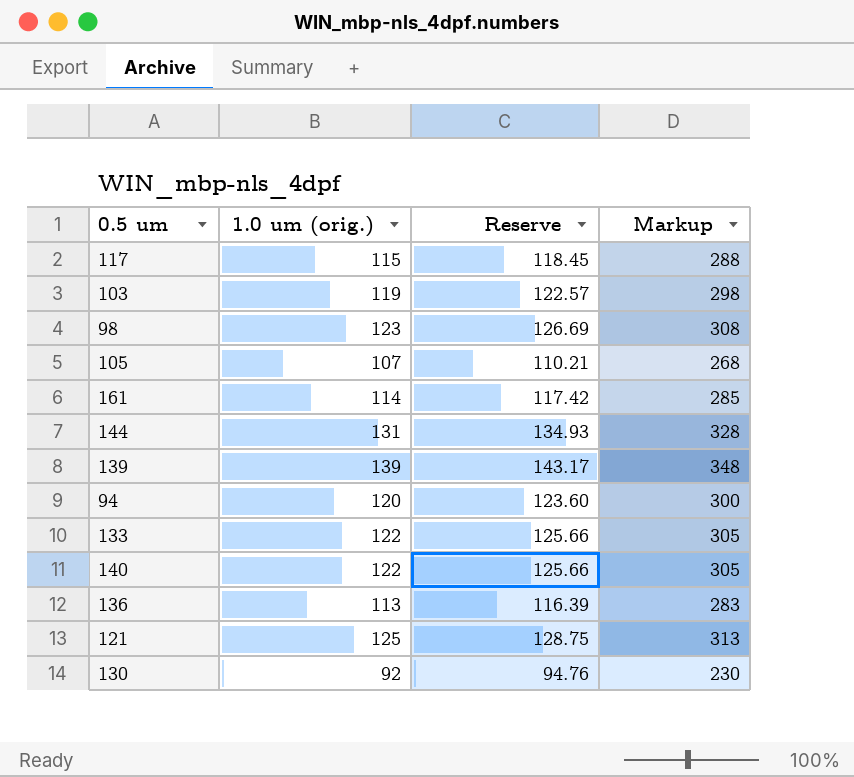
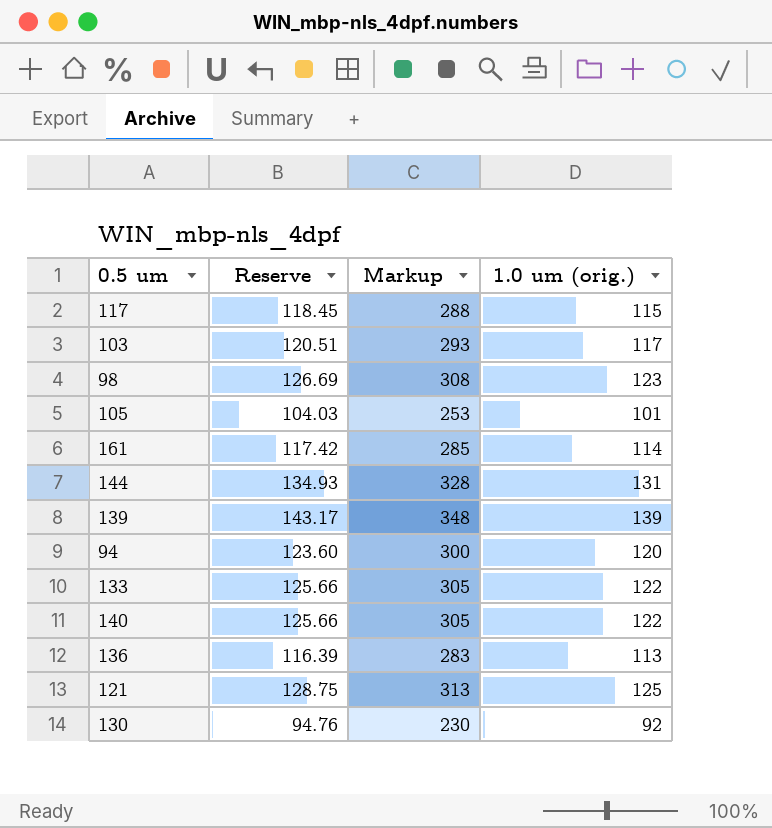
column 1.0 um (orig.) | position: 2 -> 4
103 | Reserve: 122.57 -> 120.51
103 | Markup: 298 -> 293
103 | 1.0 um (orig.): 119 -> 117
105 | Reserve: 110.21 -> 104.03
105 | Markup: 268 -> 253
105 | 1.0 um (orig.): 107 -> 101

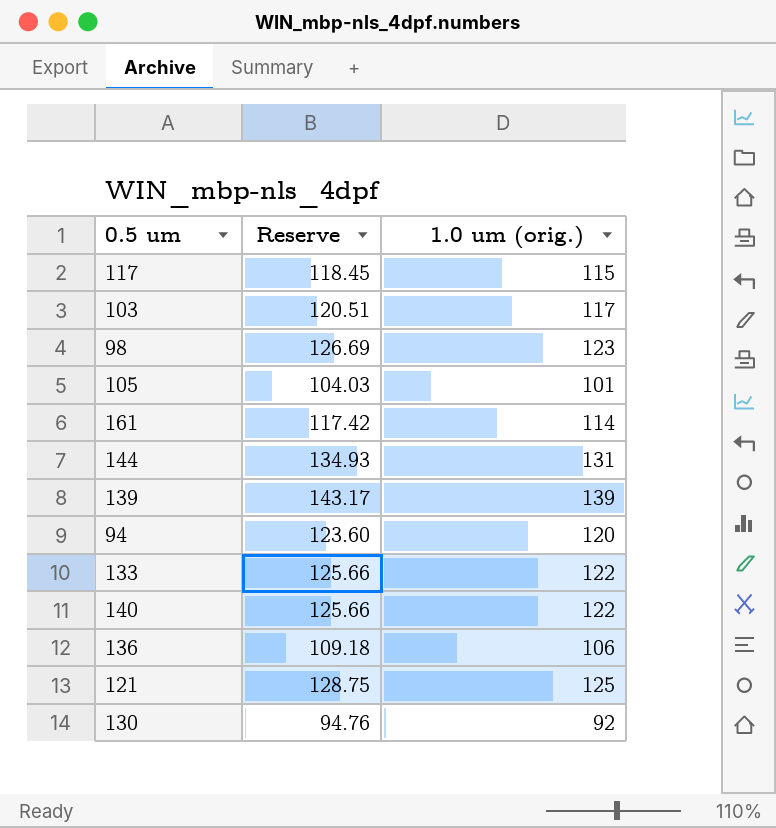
column Markup | formula: [1.0 um (orig.)] * 2.5 -> none
136 | Reserve: 116.39 -> 109.18
136 | 1.0 um (orig.): 113 -> 106

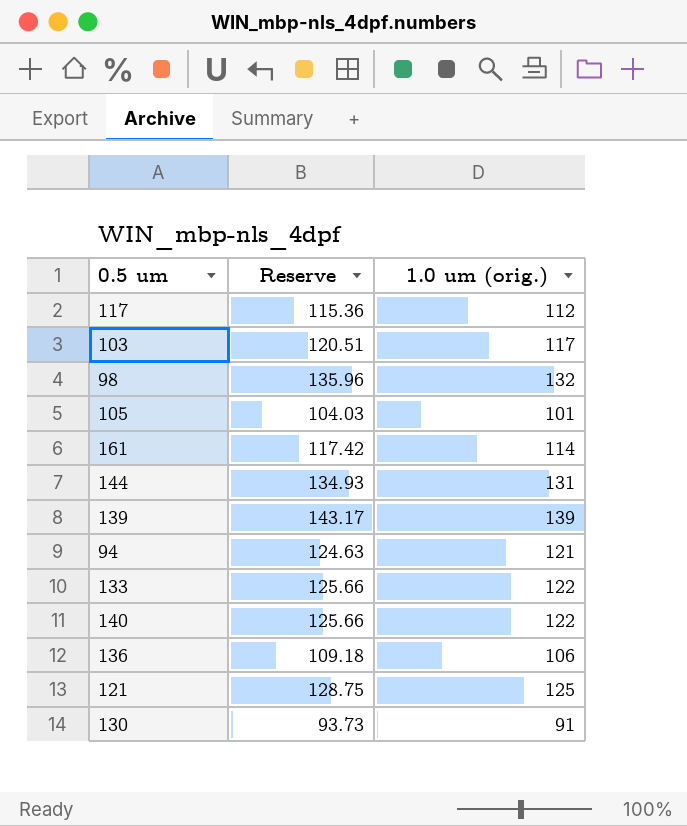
117 | Reserve: 118.45 -> 115.36
117 | 1.0 um (orig.): 115 -> 112
98 | Reserve: 126.69 -> 135.96
98 | 1.0 um (orig.): 123 -> 132
94 | Reserve: 123.60 -> 124.63
94 | 1.0 um (orig.): 120 -> 121
130 | Reserve: 94.76 -> 93.73
130 | 1.0 um (orig.): 92 -> 91

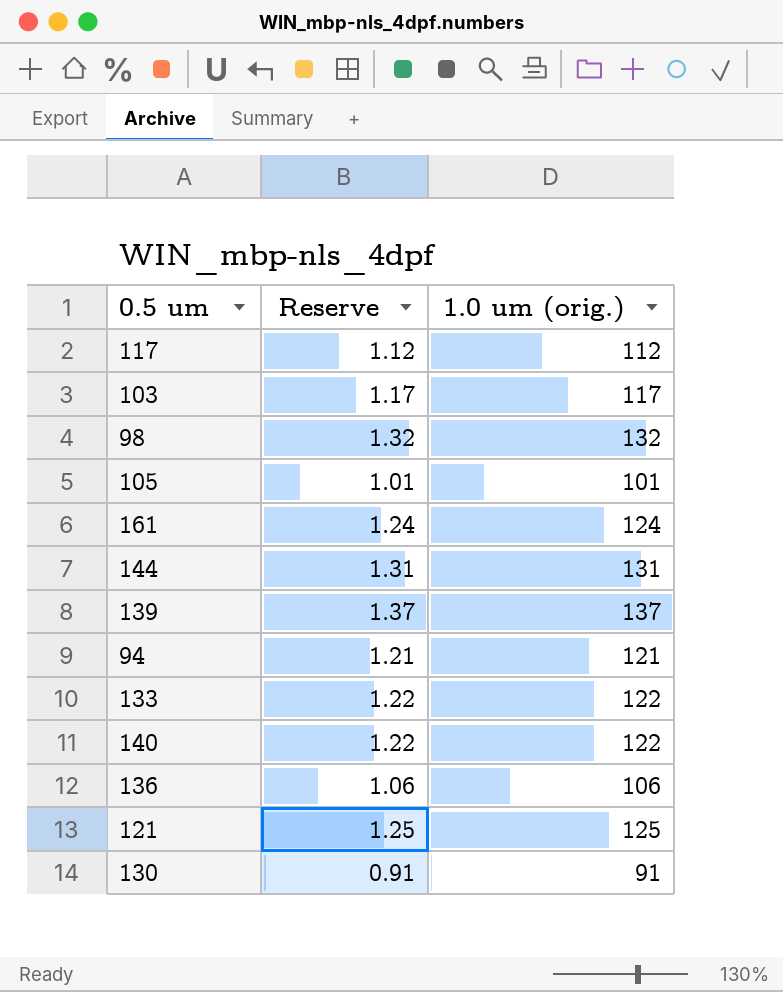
column Reserve | formula: [1.0 um (orig.)] * 1.03 -> [1.0 um (orig.)] * 0.01
161 | 1.0 um (orig.): 114 -> 124
139 | 1.0 um (orig.): 139 -> 137

